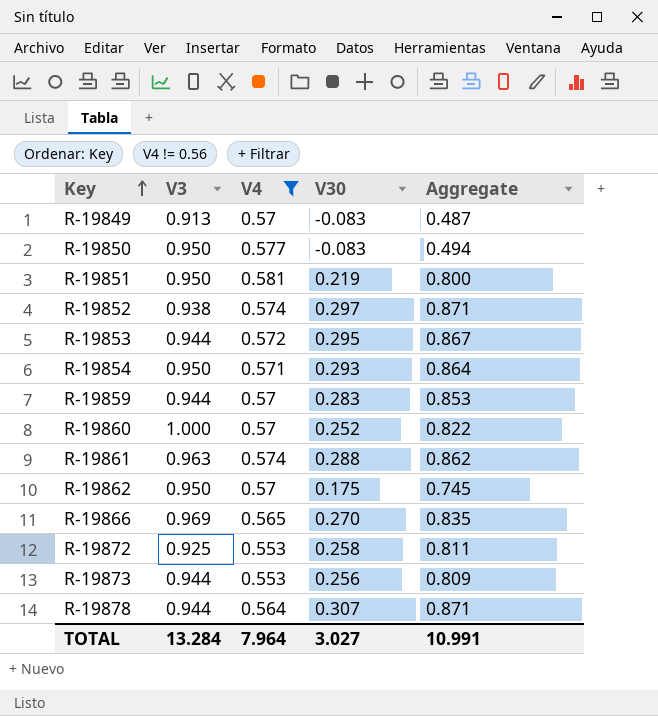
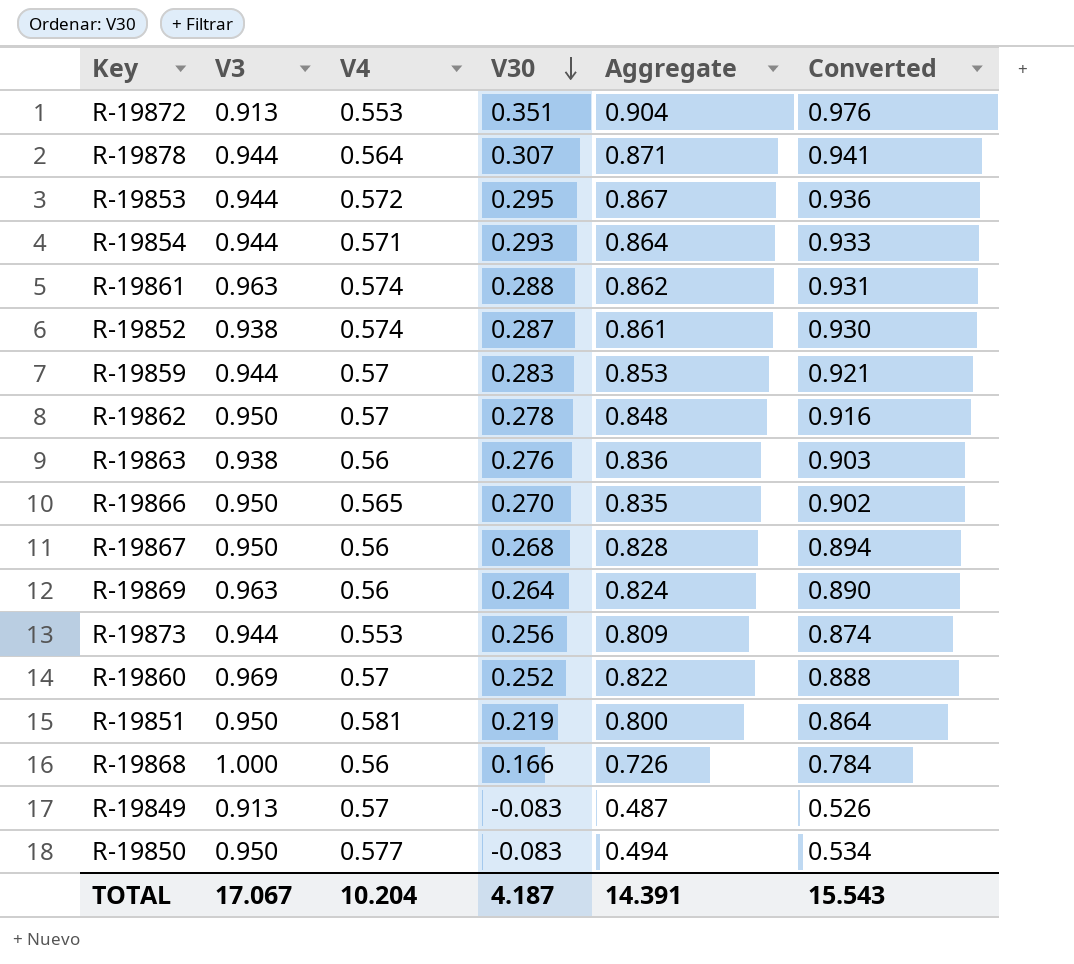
filter: V4 != 0.56 -> none
row order: Key ascending -> V30 descending
column Converted | formula: none -> [Aggregate] * 1.08
R-19872 | V3: 0.925 -> 0.913
R-19872 | V30: 0.258 -> 0.351
R-19872 | Aggregate: 0.811 -> 0.904
R-19854 | V3: 0.950 -> 0.944
R-19852 | V30: 0.297 -> 0.287
R-19852 | Aggregate: 0.871 -> 0.861
R-19862 | V30: 0.175 -> 0.278
R-19862 | Aggregate: 0.745 -> 0.848
R-19866 | V3: 0.969 -> 0.950
R-19860 | V3: 1.000 -> 0.969
TOTAL | V3: 13.284 -> 17.067
TOTAL | V4: 7.964 -> 10.204
TOTAL | V30: 3.027 -> 4.187
TOTAL | Aggregate: 10.991 -> 14.391

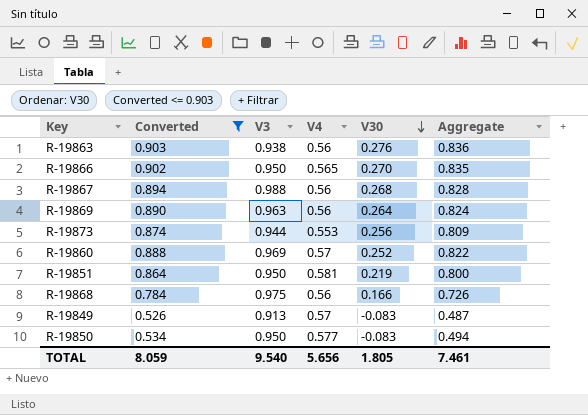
filter: none -> Converted <= 0.903
column Converted | position: 6 -> 2
R-19867 | V3: 0.950 -> 0.988
R-19868 | V3: 1.000 -> 0.975
TOTAL | Converted: 15.543 -> 8.059
TOTAL | V3: 17.067 -> 9.540
TOTAL | V4: 10.204 -> 5.656
TOTAL | V30: 4.187 -> 1.805
TOTAL | Aggregate: 14.391 -> 7.461

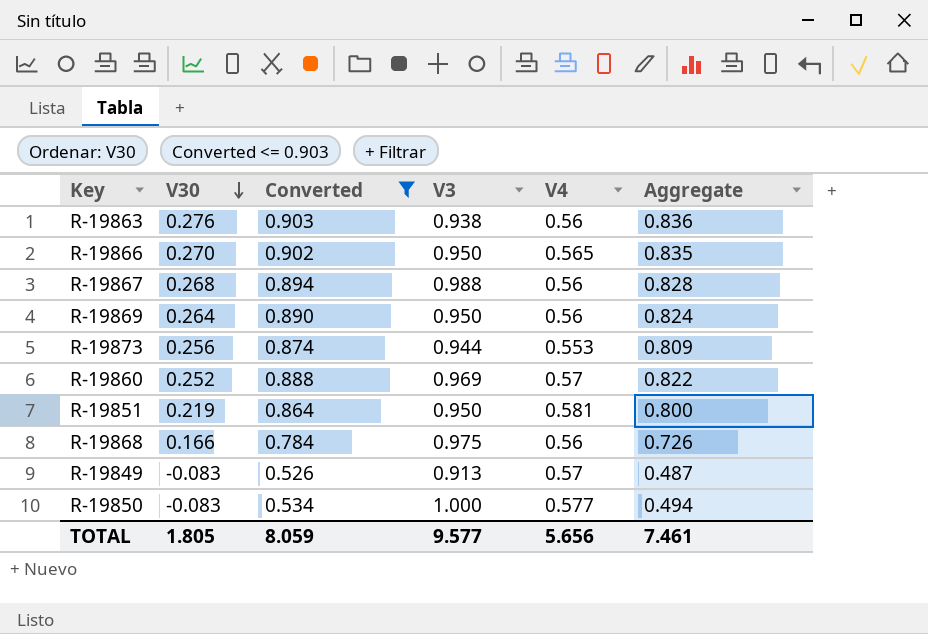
column V30 | position: 5 -> 2
R-19869 | V3: 0.963 -> 0.950
R-19850 | V3: 0.950 -> 1.000
TOTAL | V3: 9.540 -> 9.577

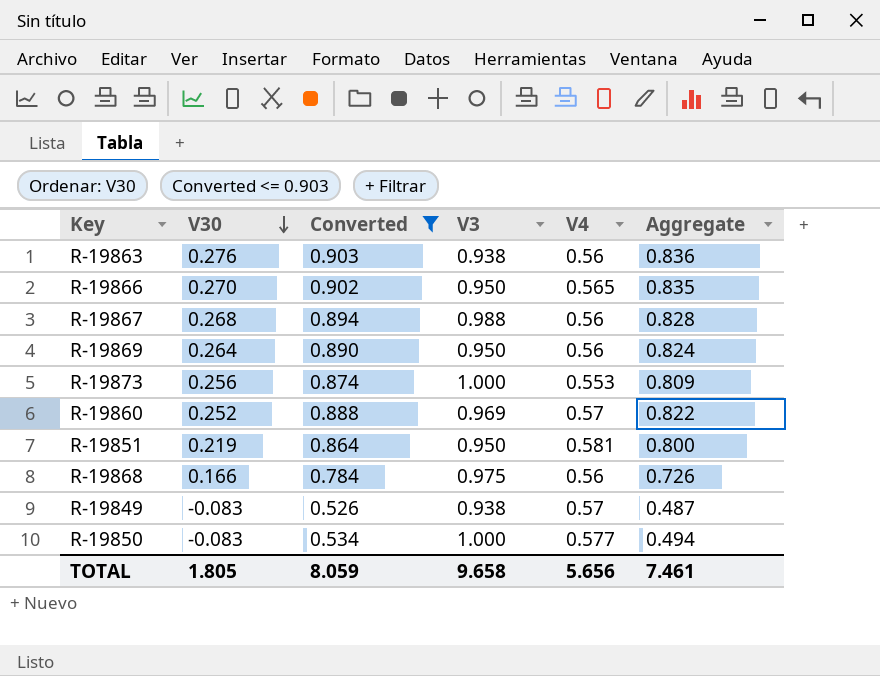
R-19873 | V3: 0.944 -> 1.000
R-19849 | V3: 0.913 -> 0.938
TOTAL | V3: 9.577 -> 9.658

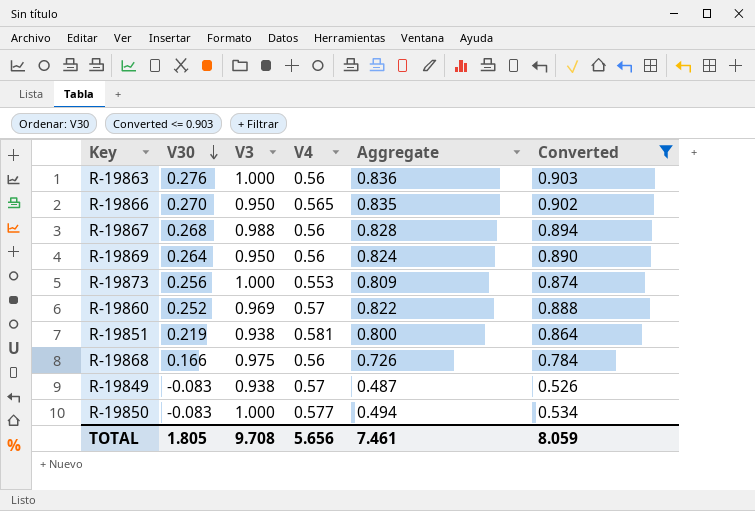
column Converted | position: 3 -> 6
R-19863 | V3: 0.938 -> 1.000
R-19851 | V3: 0.950 -> 0.938
TOTAL | V3: 9.658 -> 9.708

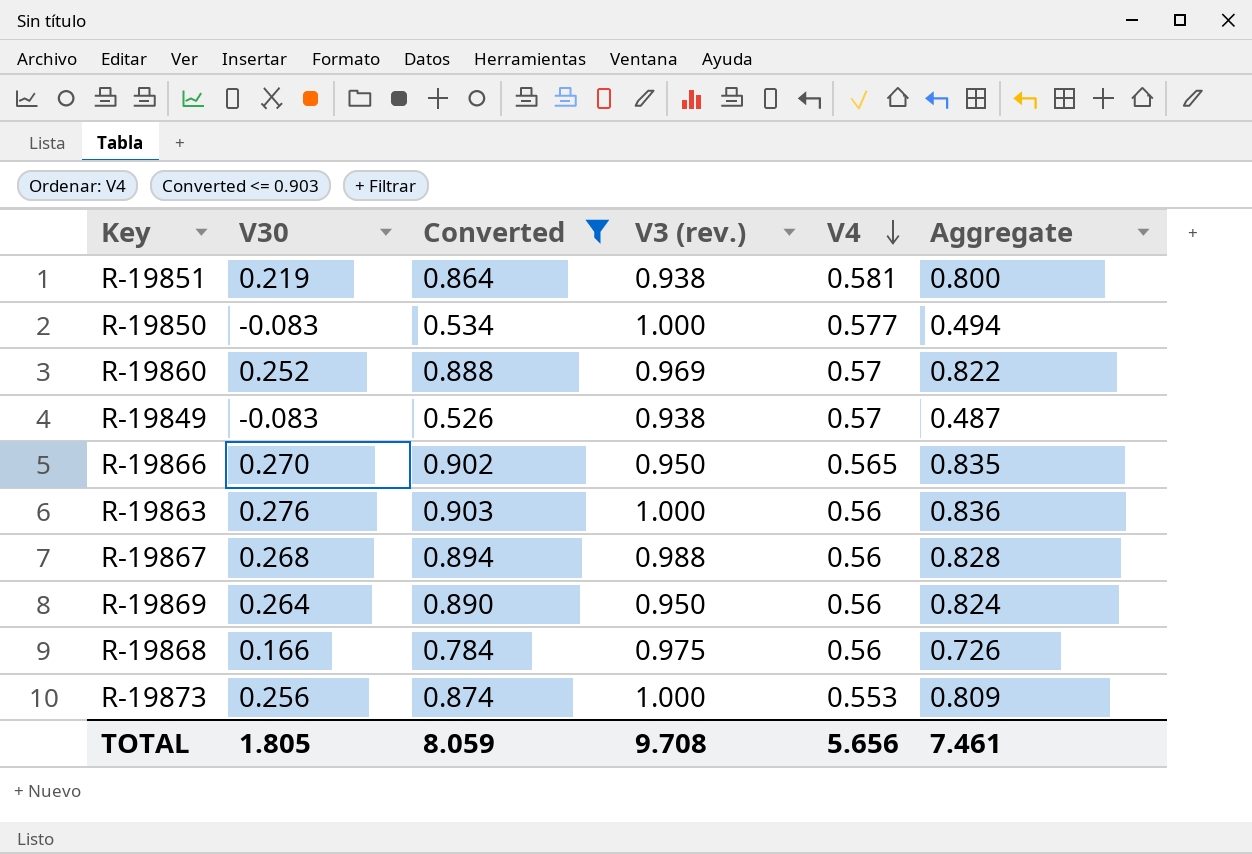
row order: V30 descending -> V4 descending
column Converted | position: 6 -> 3
column name: V3 -> V3 (rev.)

